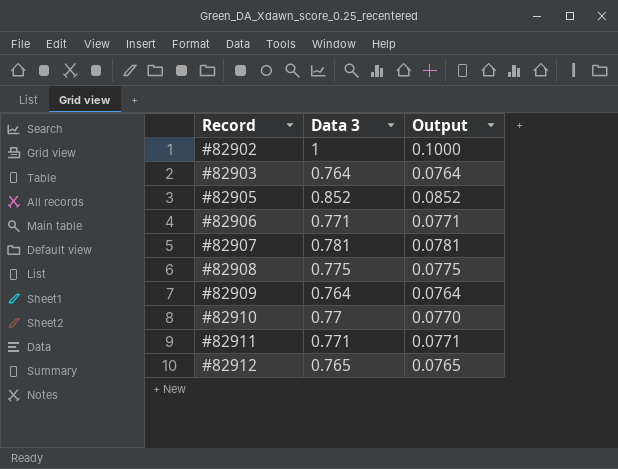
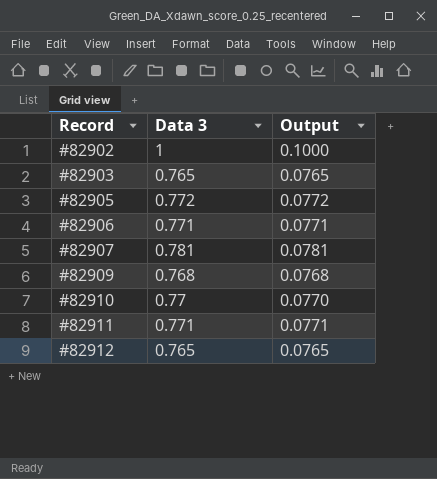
row #82908: 0.775 | 0.0775 -> none
#82903 | Data 3: 0.764 -> 0.765
#82903 | Output: 0.0764 -> 0.0765
#82905 | Data 3: 0.852 -> 0.772
#82905 | Output: 0.0852 -> 0.0772
#82909 | Data 3: 0.764 -> 0.768
#82909 | Output: 0.0764 -> 0.0768

